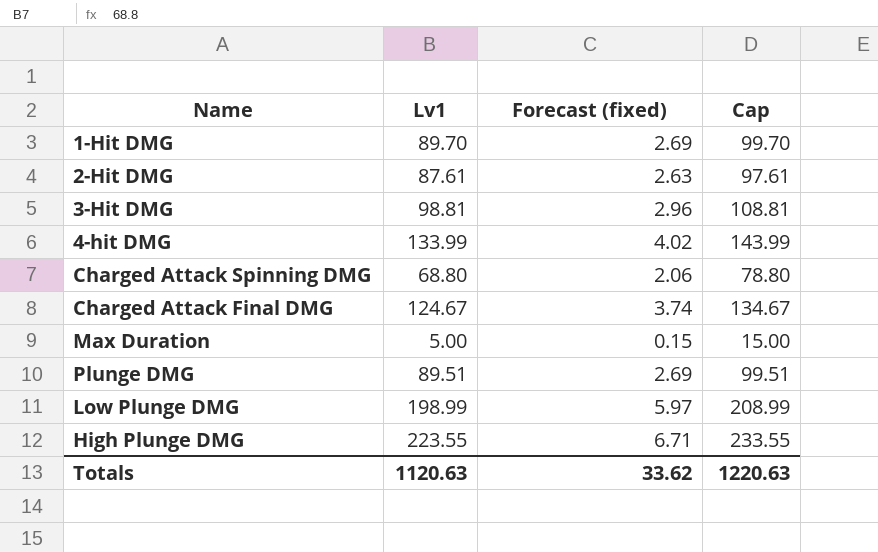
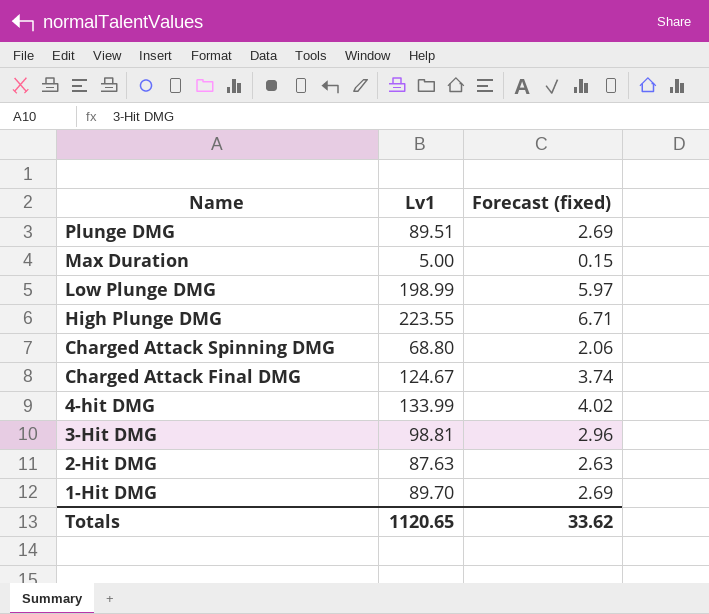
row order: none -> Name descending
column Cap | formula: [Lv1] + 10 -> none
2-Hit DMG | Lv1: 87.61 -> 87.63
Totals | Lv1: 1120.63 -> 1120.65

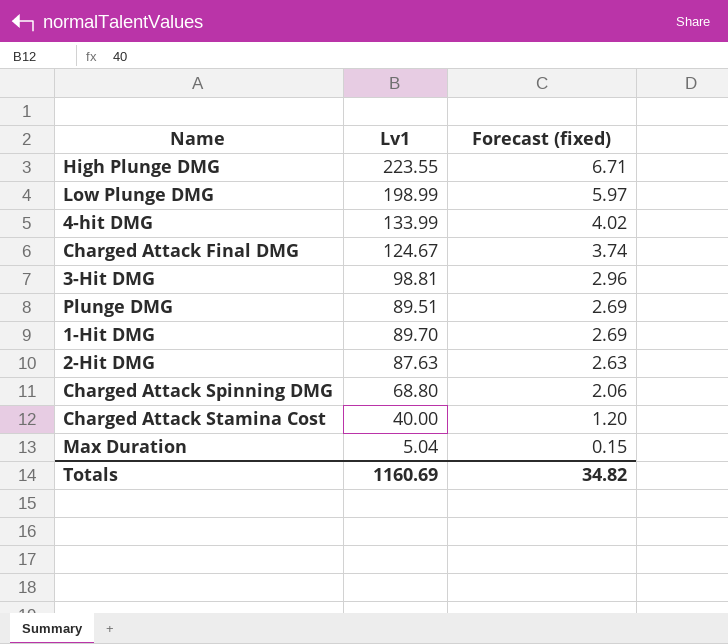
row order: Name descending -> Forecast (fixed) descending
row Charged Attack Stamina Cost: none -> 40.00 | 1.20
Max Duration | Lv1: 5.00 -> 5.04
Totals | Lv1: 1120.65 -> 1160.69
Totals | Forecast (fixed): 33.62 -> 34.82

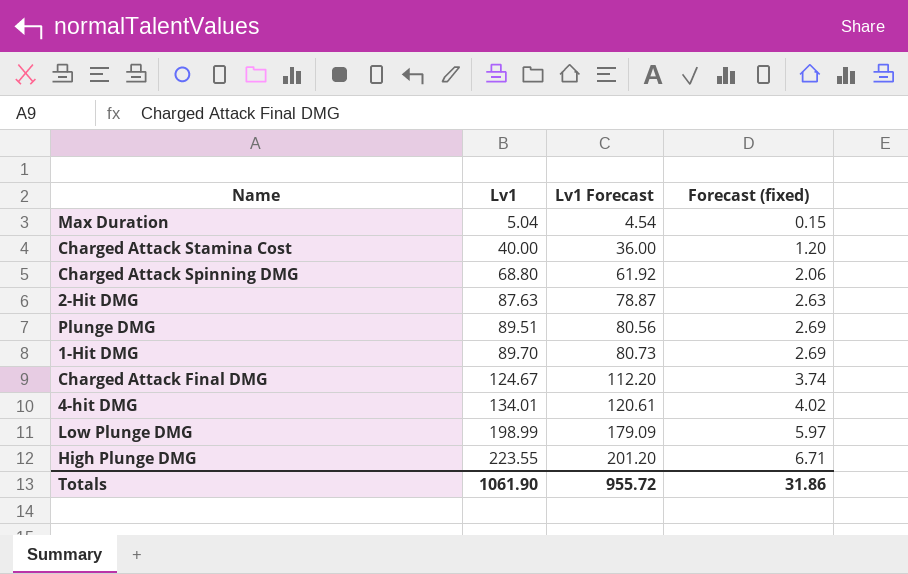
row order: Forecast (fixed) descending -> Lv1 ascending
column Lv1 Forecast | formula: none -> [Lv1] * 0.9
row 3-Hit DMG: 98.81 | 2.96 -> none
4-hit DMG | Lv1: 133.99 -> 134.01
Totals | Lv1: 1160.69 -> 1061.90
Totals | Forecast (fixed): 34.82 -> 31.86

